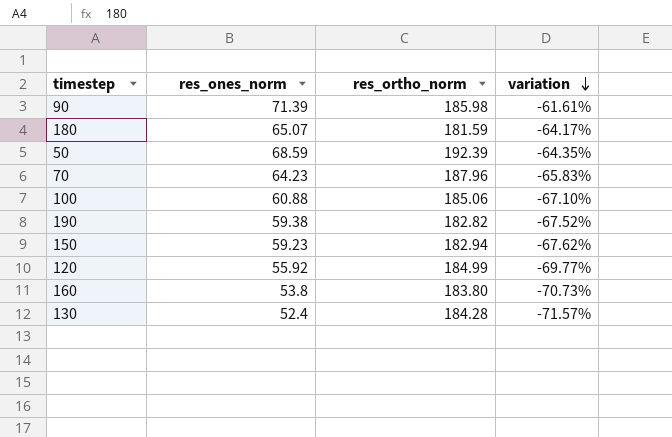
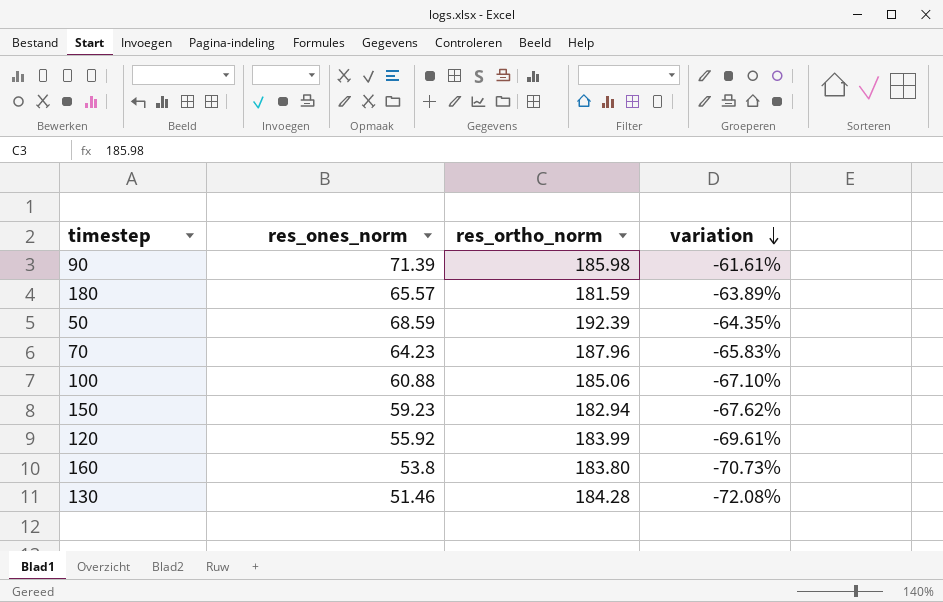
row 190: 59.38 | 182.82 | -67.52% -> none
180 | res_ones_norm: 65.07 -> 65.57
180 | variation: -64.17% -> -63.89%
120 | res_ortho_norm: 184.99 -> 183.99
120 | variation: -69.77% -> -69.61%
130 | res_ones_norm: 52.4 -> 51.46
130 | variation: -71.57% -> -72.08%

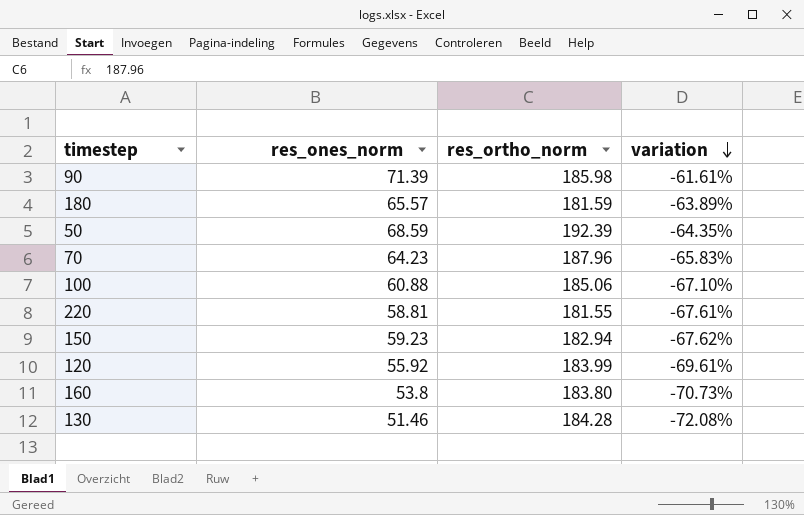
row 220: none -> 58.81 | 181.55 | -67.61%

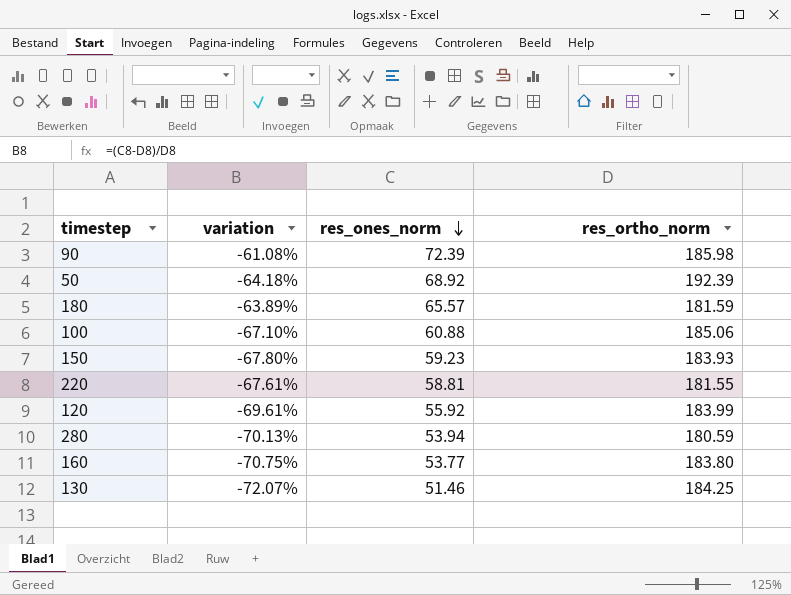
row order: variation descending -> res_ones_norm descending
column variation | position: 4 -> 2
row 70: 64.23 | 187.96 | -65.83% -> none
90 | variation: -61.61% -> -61.08%
90 | res_ones_norm: 71.39 -> 72.39
50 | variation: -64.35% -> -64.18%
50 | res_ones_norm: 68.59 -> 68.92
150 | variation: -67.62% -> -67.80%
150 | res_ortho_norm: 182.94 -> 183.93
row 280: none -> -70.13% | 53.94 | 180.59
160 | variation: -70.73% -> -70.75%
160 | res_ones_norm: 53.8 -> 53.77
130 | variation: -72.08% -> -72.07%
130 | res_ortho_norm: 184.28 -> 184.25

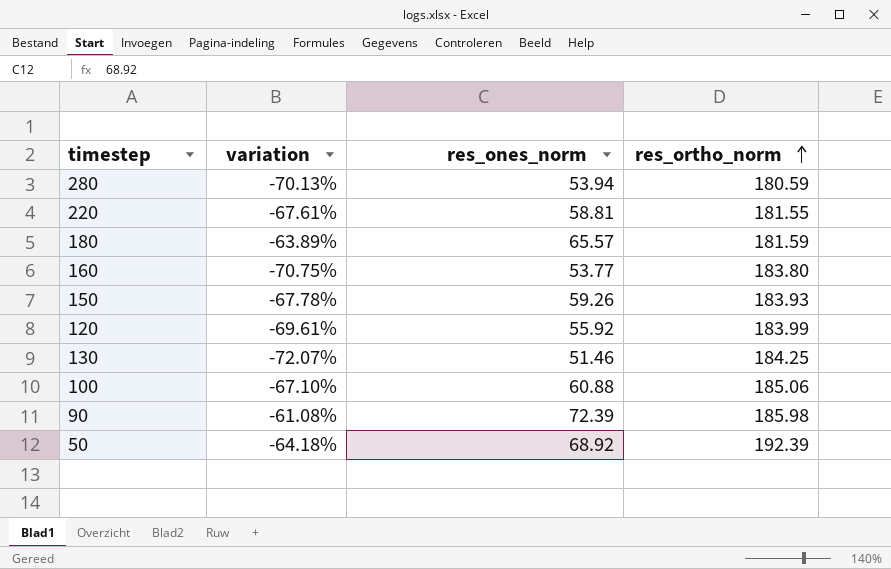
row order: res_ones_norm descending -> res_ortho_norm ascending
150 | variation: -67.80% -> -67.78%
150 | res_ones_norm: 59.23 -> 59.26

